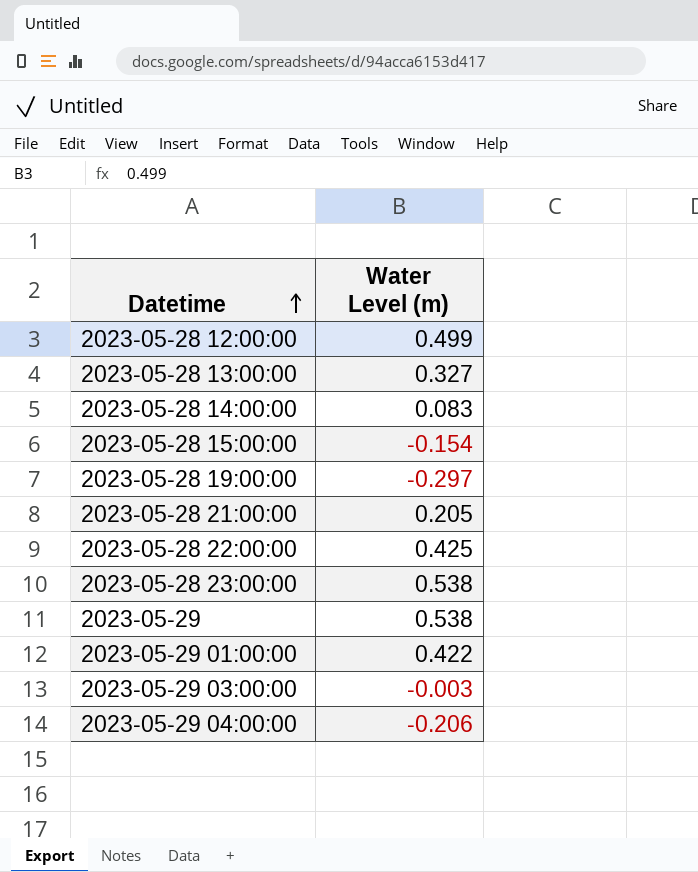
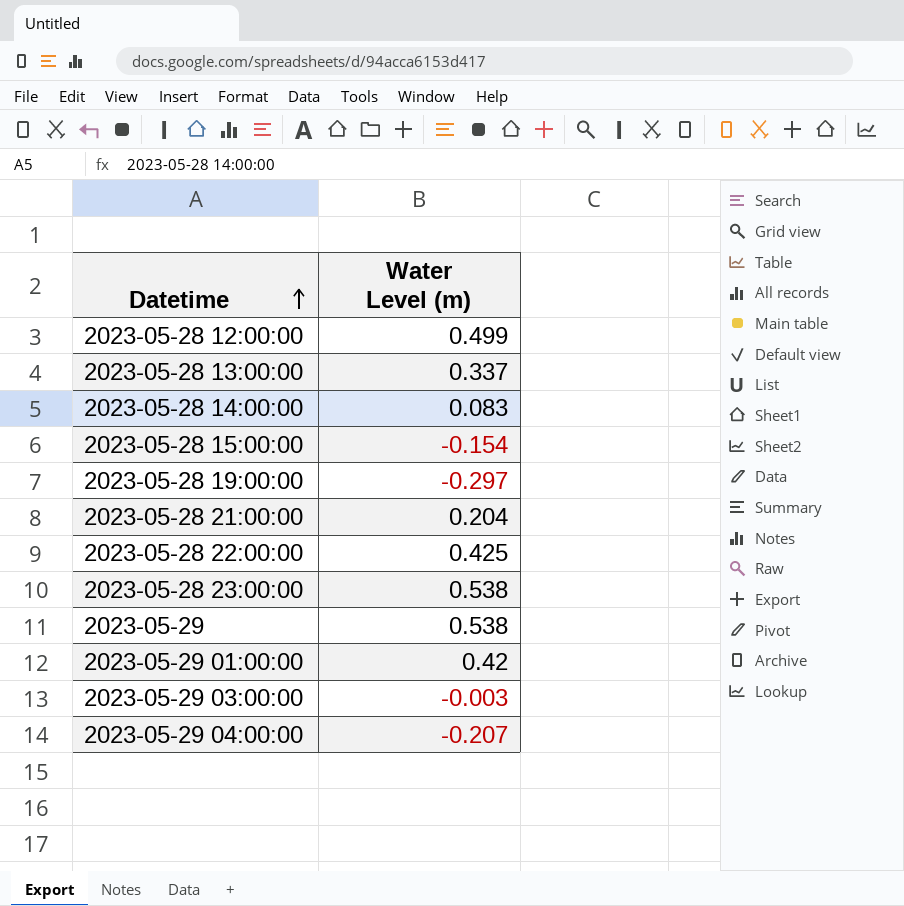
2023-05-28 13:00:00 | Water Level (m): 0.327 -> 0.337
2023-05-28 21:00:00 | Water Level (m): 0.205 -> 0.204
2023-05-29 01:00:00 | Water Level (m): 0.422 -> 0.42
2023-05-29 04:00:00 | Water Level (m): -0.206 -> -0.207

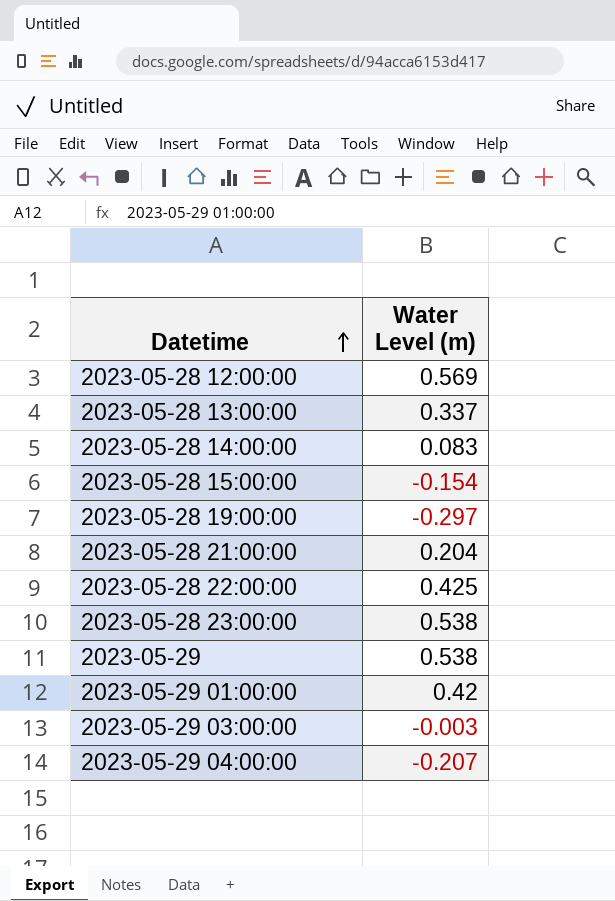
2023-05-28 12:00:00 | Water Level (m): 0.499 -> 0.569

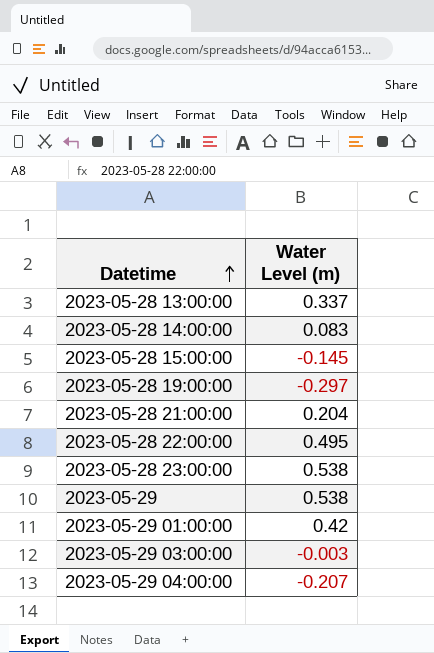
row 2023-05-28 12:00:00: 0.569 -> none
2023-05-28 15:00:00 | Water Level (m): -0.154 -> -0.145
2023-05-28 22:00:00 | Water Level (m): 0.425 -> 0.495

